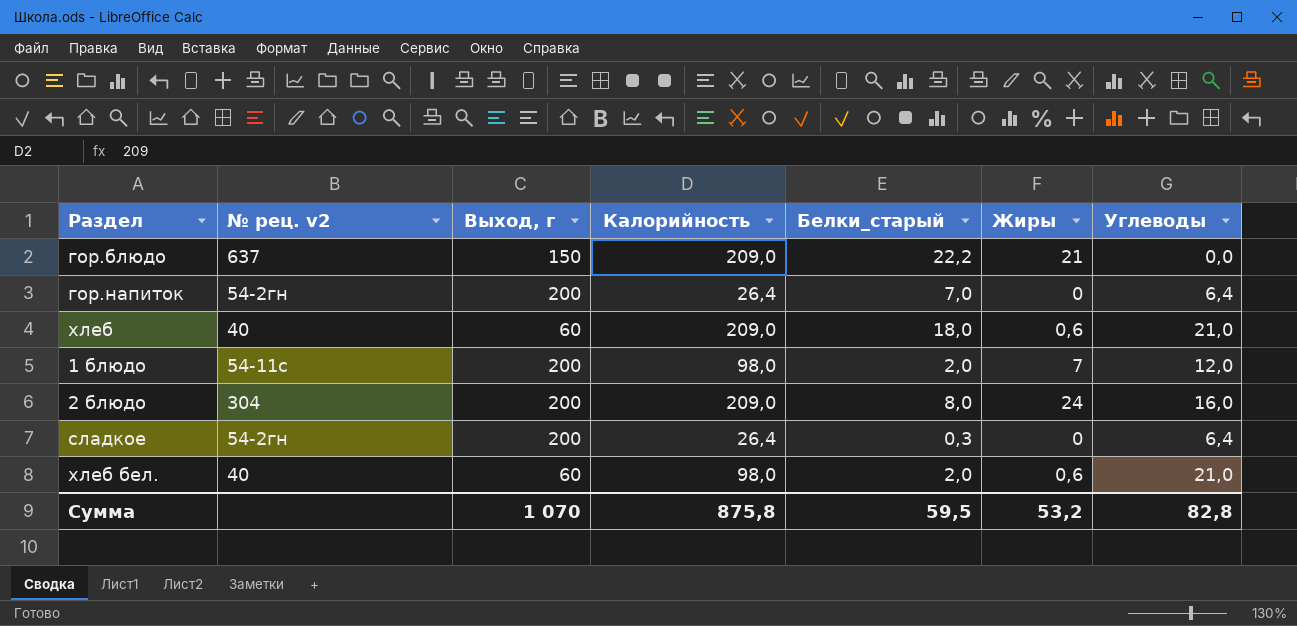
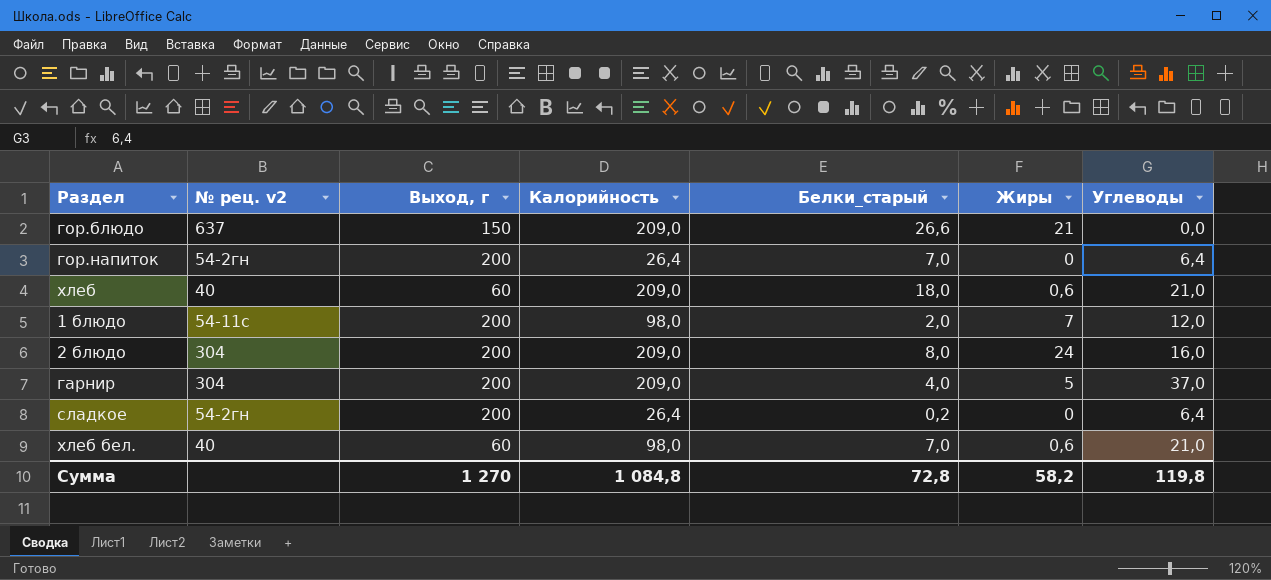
гор.блюдо | Белки_старый: 22,2 -> 26,6
row гарнир: none -> 304 | 200 | 209,0 | 4,0 | 5 | 37,0
сладкое | Белки_старый: 0,3 -> 0,2
хлеб бел. | Белки_старый: 2,0 -> 7,0
Сумма | Выход, г: 1 070 -> 1 270
Сумма | Калорийность: 875,8 -> 1 084,8
Сумма | Белки_старый: 59,5 -> 72,8
Сумма | Жиры: 53,2 -> 58,2
Сумма | Углеводы: 82,8 -> 119,8

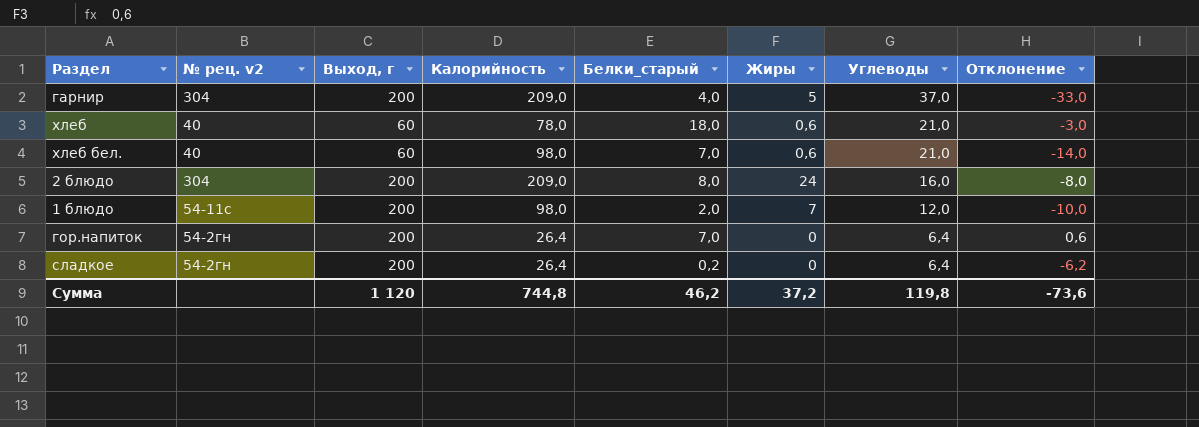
row order: none -> Углеводы descending
column Отклонение | formula: none -> [Белки_старый] - [Углеводы]
row гор.блюдо: 637 | 150 | 209,0 | 26,6 | 21 | 0,0 -> none
хлеб | Калорийность: 209,0 -> 78,0
Сумма | Выход, г: 1 270 -> 1 120
Сумма | Калорийность: 1 084,8 -> 744,8
Сумма | Белки_старый: 72,8 -> 46,2
Сумма | Жиры: 58,2 -> 37,2

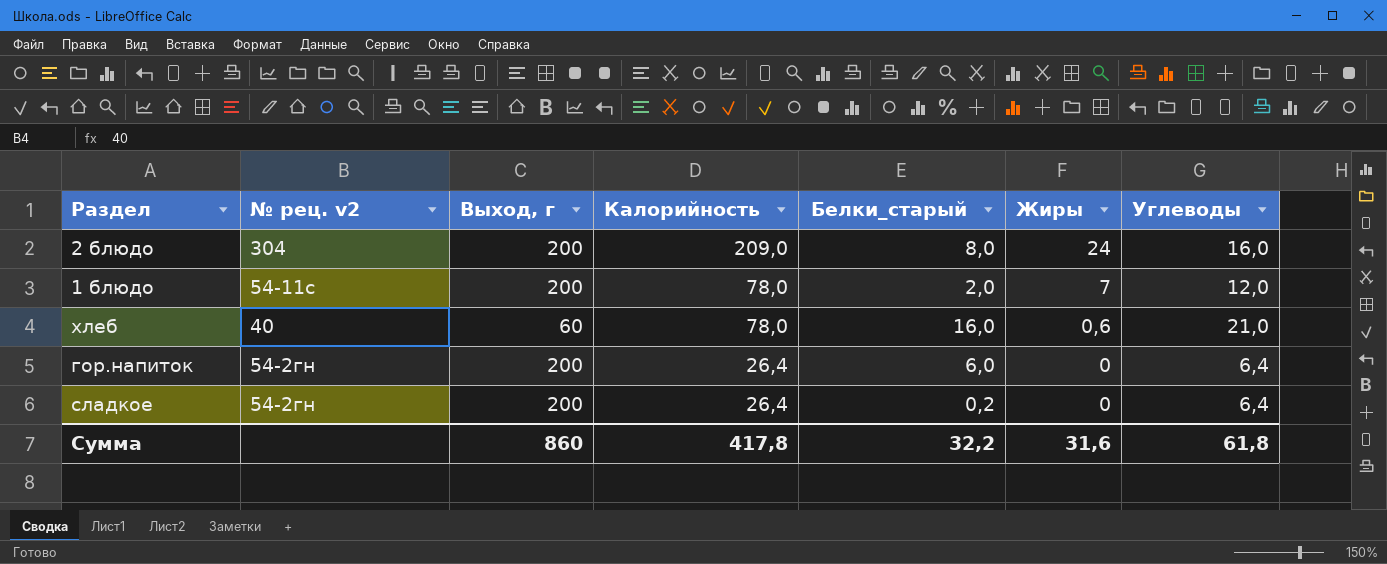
row order: Углеводы descending -> Калорийность descending
column Отклонение | formula: [Белки_старый] - [Углеводы] -> none
row гарнир: 304 | 200 | 209,0 | 4,0 | 5 | 37,0 | -33,0 -> none
row хлеб бел.: 40 | 60 | 98,0 | 7,0 | 0,6 | 21,0 | -14,0 -> none
1 блюдо | Калорийность: 98,0 -> 78,0
хлеб | Белки_старый: 18,0 -> 16,0
гор.напиток | Белки_старый: 7,0 -> 6,0
Сумма | Выход, г: 1 120 -> 860
Сумма | Калорийность: 744,8 -> 417,8
Сумма | Белки_старый: 46,2 -> 32,2
Сумма | Жиры: 37,2 -> 31,6
Сумма | Углеводы: 119,8 -> 61,8

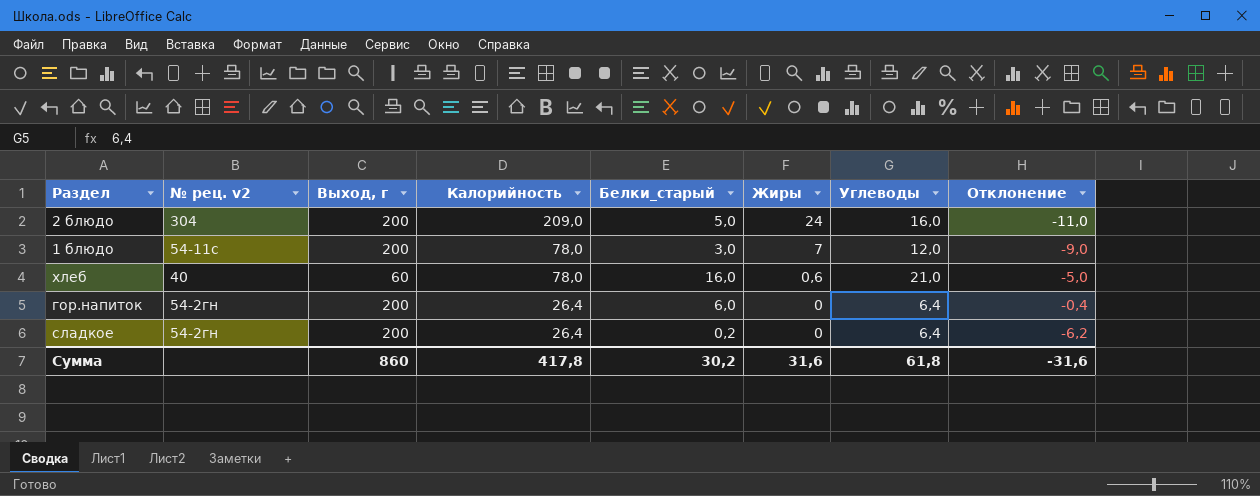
column Отклонение | formula: none -> [Белки_старый] - [Углеводы]
2 блюдо | Белки_старый: 8,0 -> 5,0
1 блюдо | Белки_старый: 2,0 -> 3,0
Сумма | Белки_старый: 32,2 -> 30,2

